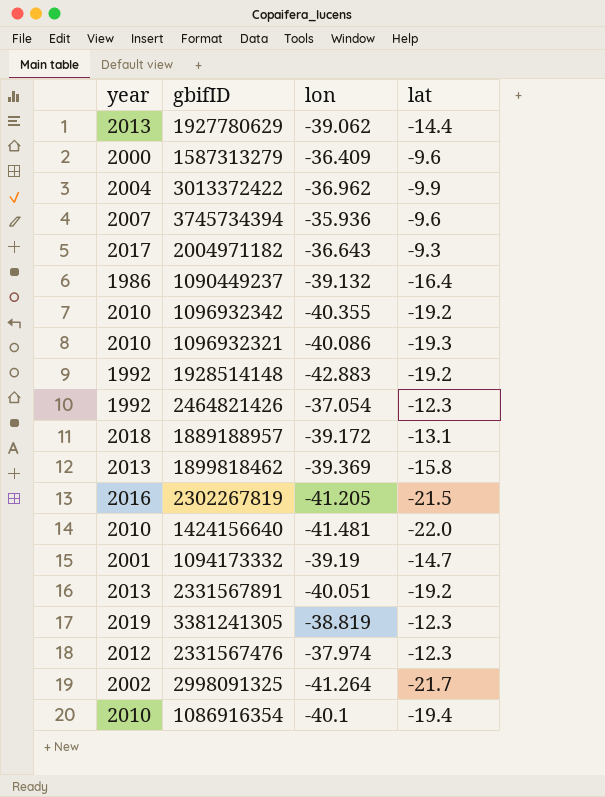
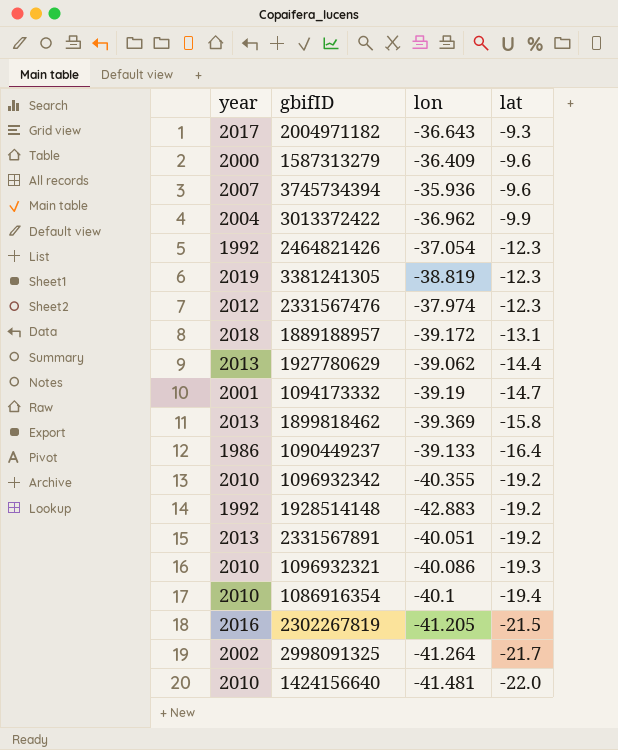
row order: none -> lat descending
1090449237 | lon: -39.132 -> -39.133

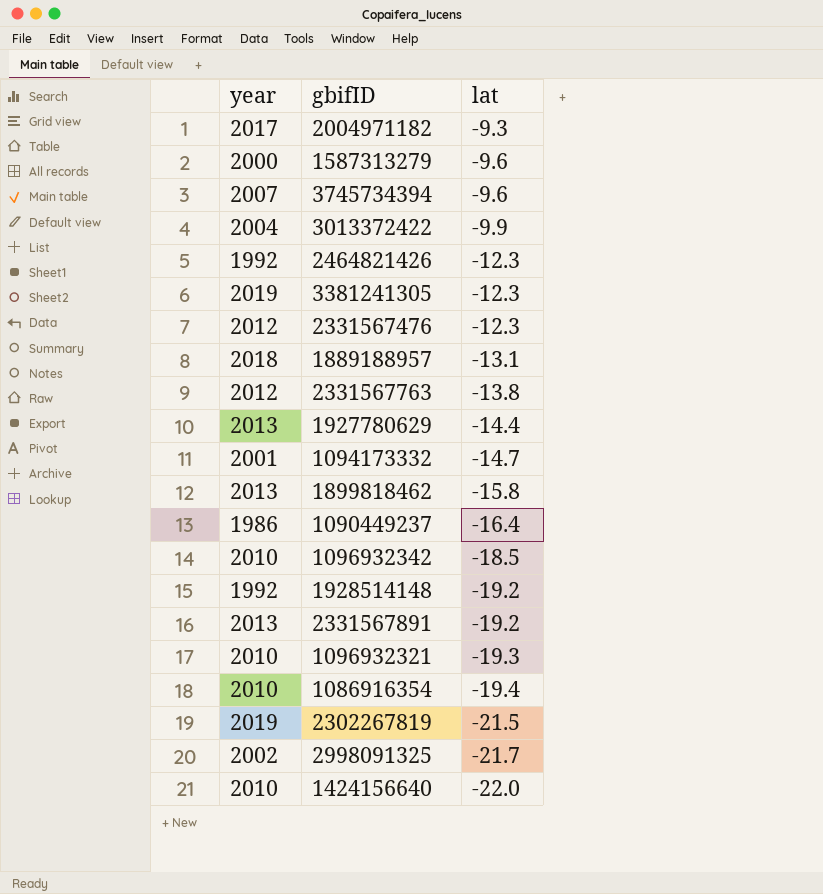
column lon | position: 3 -> none
row 2331567763: none -> 2012 | -13.8
1096932342 | lat: -19.2 -> -18.5
2302267819 | year: 2016 -> 2019

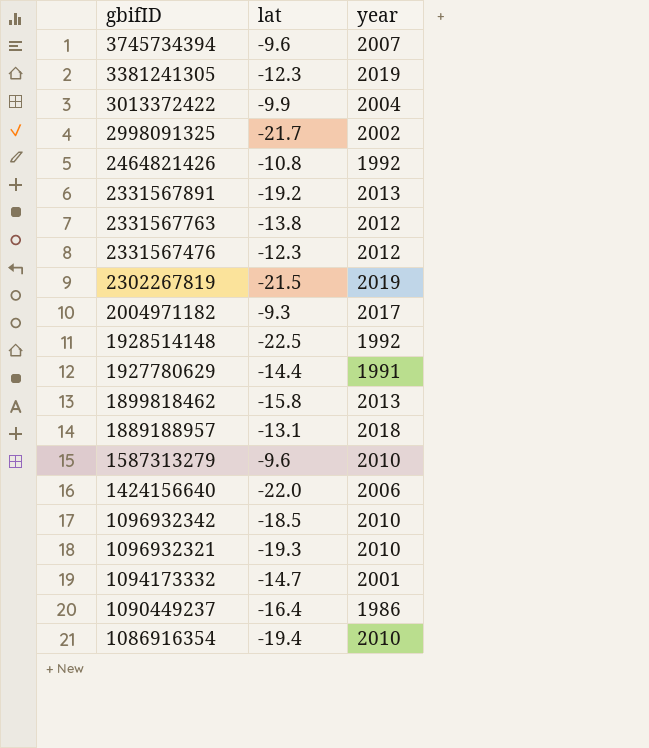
row order: lat descending -> gbifID descending
column year | position: 1 -> 3
2464821426 | lat: -12.3 -> -10.8
1928514148 | lat: -19.2 -> -22.5
1927780629 | year: 2013 -> 1991
1587313279 | year: 2000 -> 2010
1424156640 | year: 2010 -> 2006

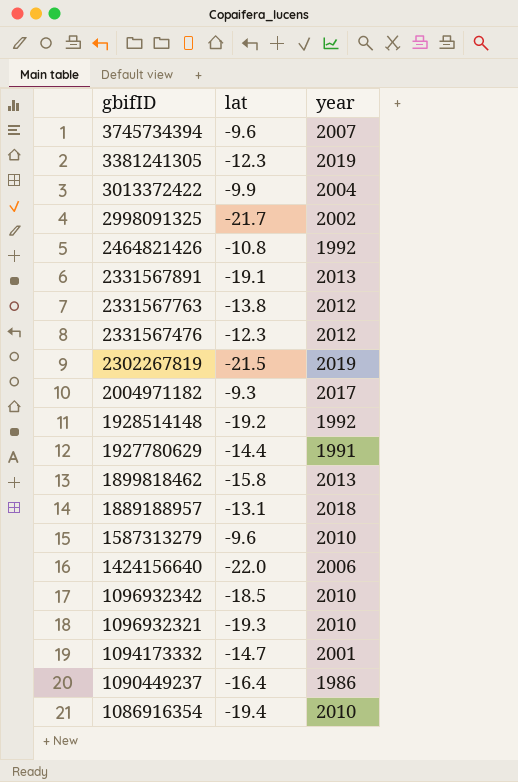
2331567891 | lat: -19.2 -> -19.1
1928514148 | lat: -22.5 -> -19.2

